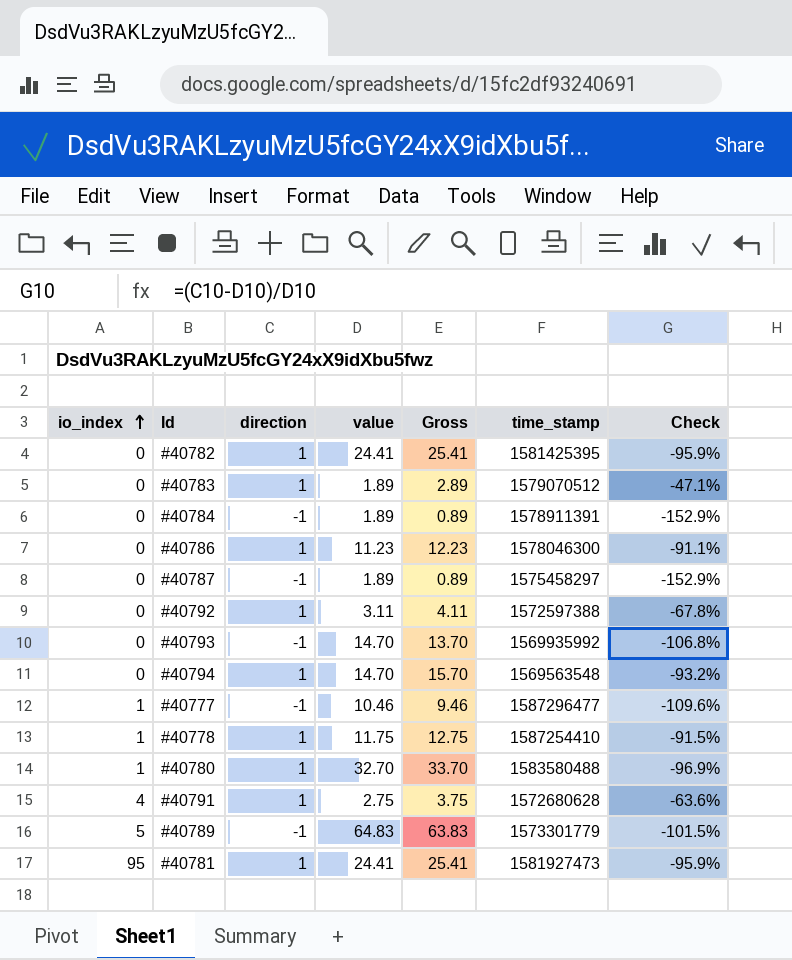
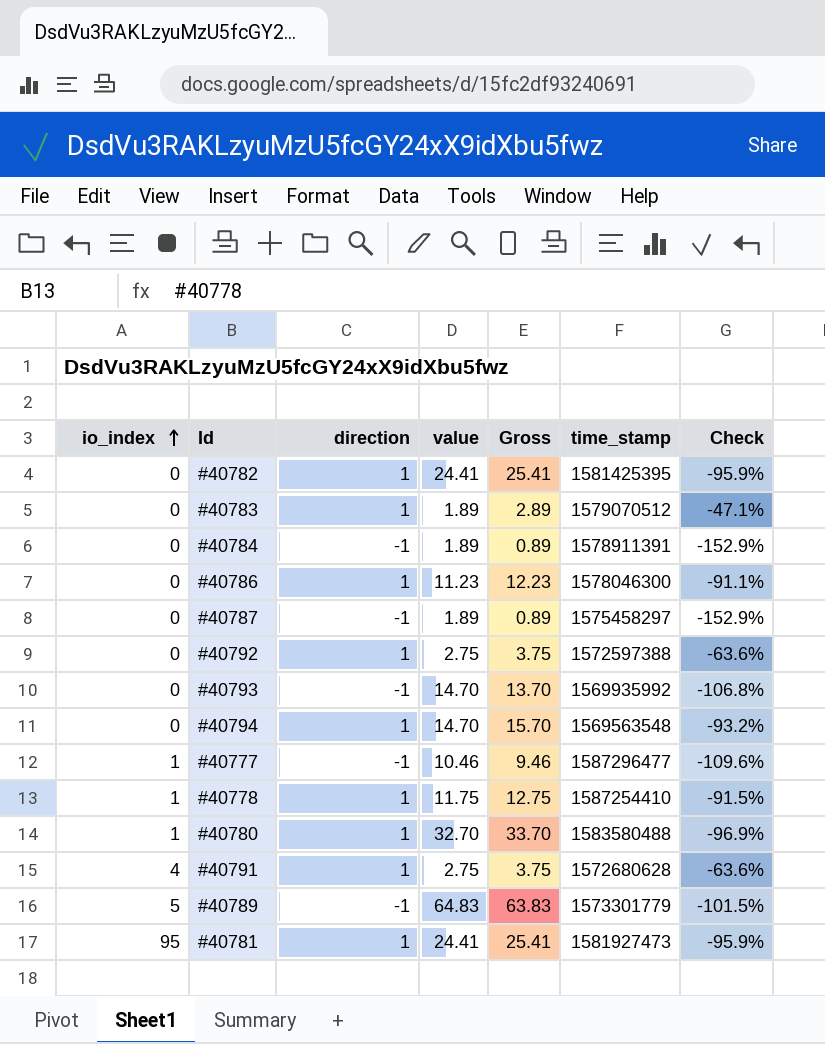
#40792 | value: 3.11 -> 2.75
#40792 | Gross: 4.11 -> 3.75
#40792 | Check: -67.8% -> -63.6%

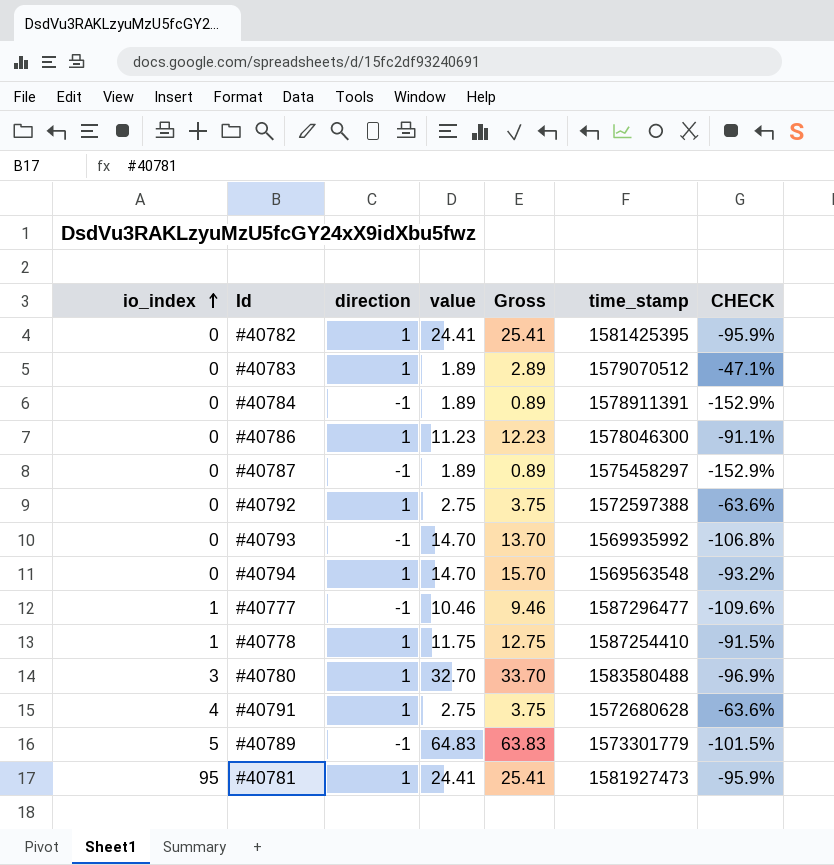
column name: Check -> CHECK
#40780 | io_index: 1 -> 3

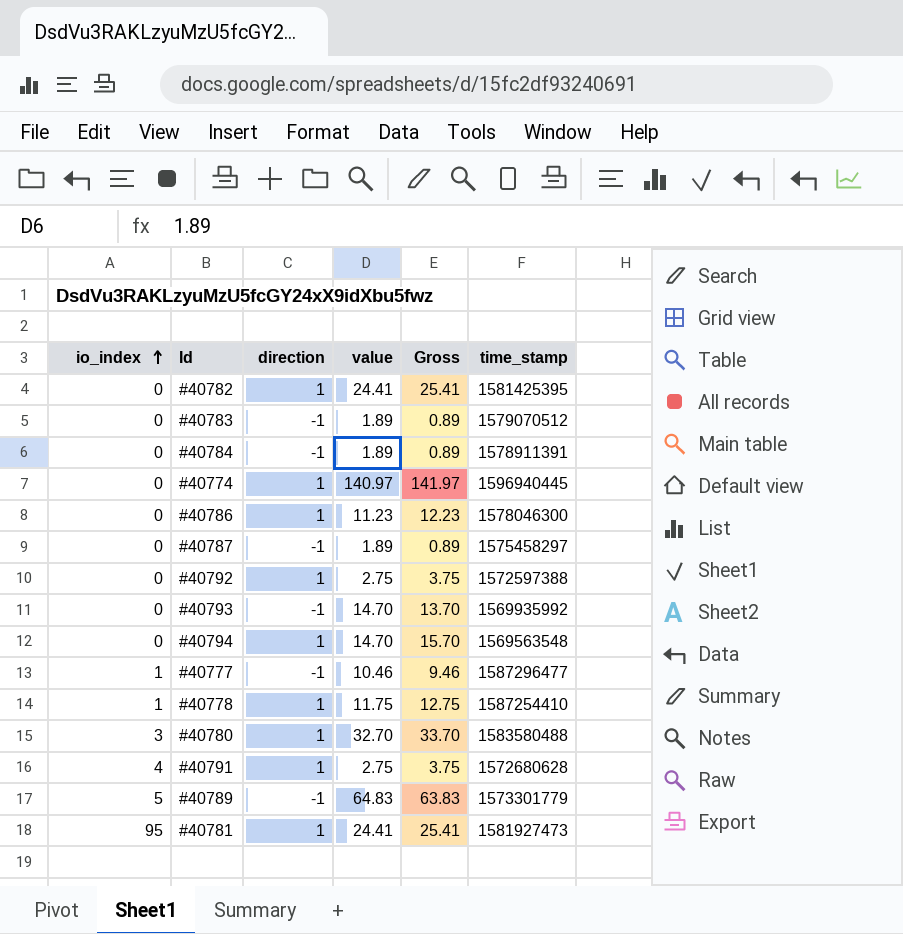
column CHECK | formula: ([direction] - [value]) / [value] -> none
#40783 | direction: 1 -> -1
#40783 | Gross: 2.89 -> 0.89
row #40774: none -> 0 | 1 | 140.97 | 141.97 | 1596940445

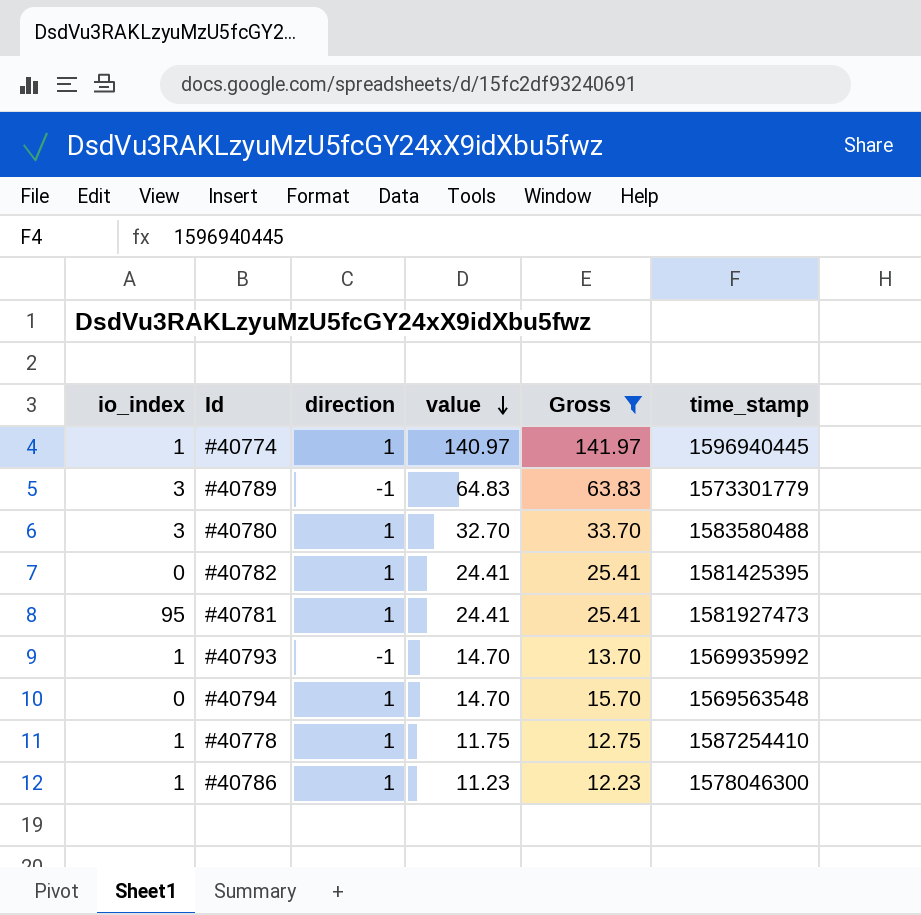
filter: none -> Gross >= 12.23
row order: io_index ascending -> value descending
#40774 | io_index: 0 -> 1
#40789 | io_index: 5 -> 3
#40793 | io_index: 0 -> 1
#40786 | io_index: 0 -> 1

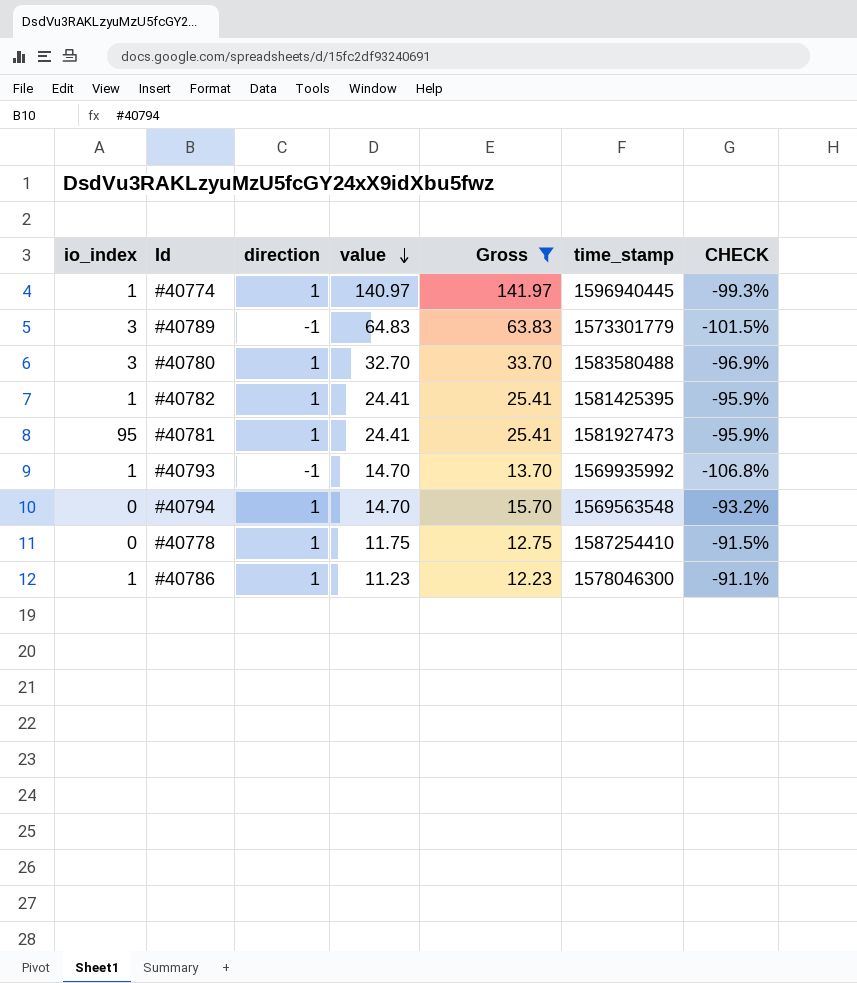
column CHECK | formula: none -> ([direction] - [value]) / [value]
#40782 | io_index: 0 -> 1
#40778 | io_index: 1 -> 0

